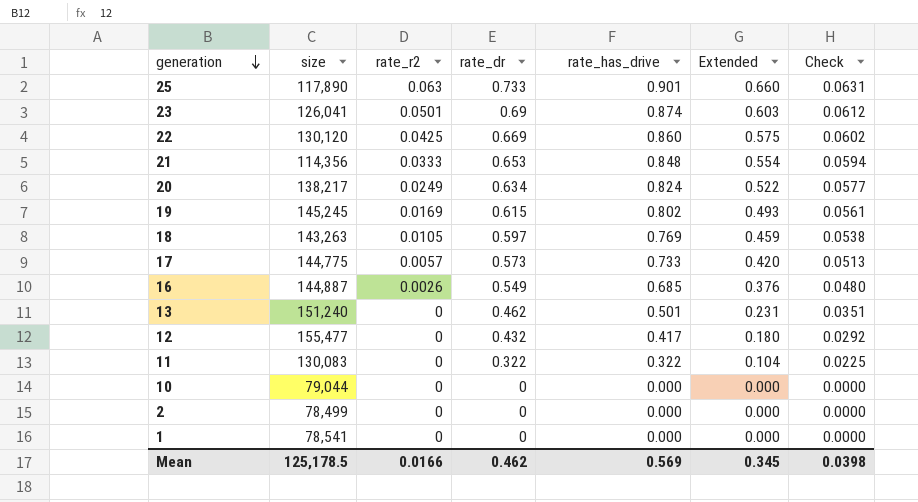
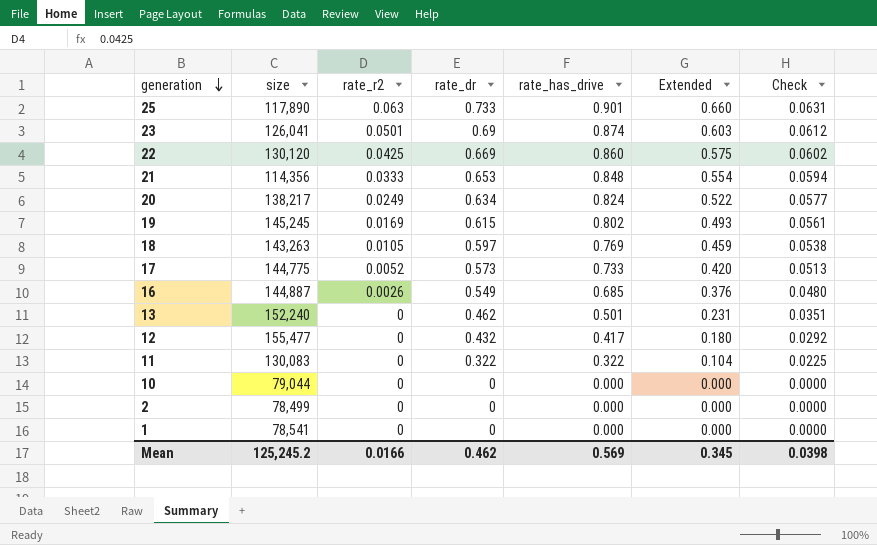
17 | rate_r2: 0.0057 -> 0.0052
13 | size: 151,240 -> 152,240
Mean | size: 125,178.5 -> 125,245.2

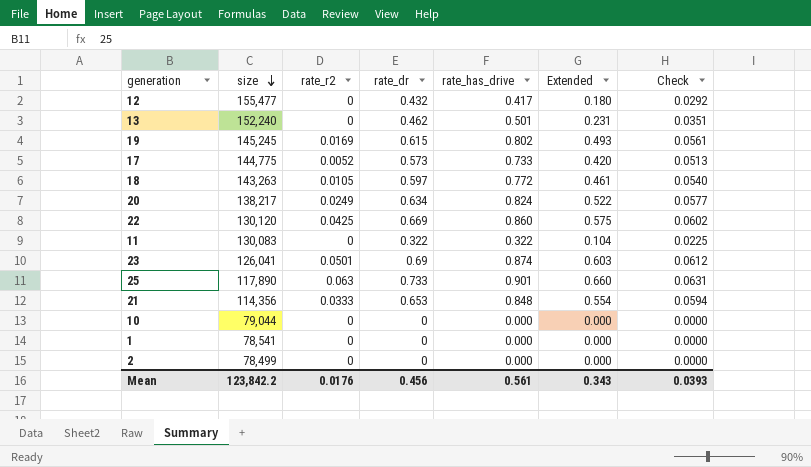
row order: generation descending -> size descending
row 16: 144,887 | 0.0026 | 0.549 | 0.685 | 0.376 | 0.0480 -> none
18 | rate_has_drive: 0.769 -> 0.772
18 | Extended: 0.459 -> 0.461
18 | Check: 0.0538 -> 0.0540
Mean | size: 125,245.2 -> 123,842.2
Mean | rate_r2: 0.0166 -> 0.0176
Mean | rate_dr: 0.462 -> 0.456
Mean | rate_has_drive: 0.569 -> 0.561
Mean | Extended: 0.345 -> 0.343
Mean | Check: 0.0398 -> 0.0393

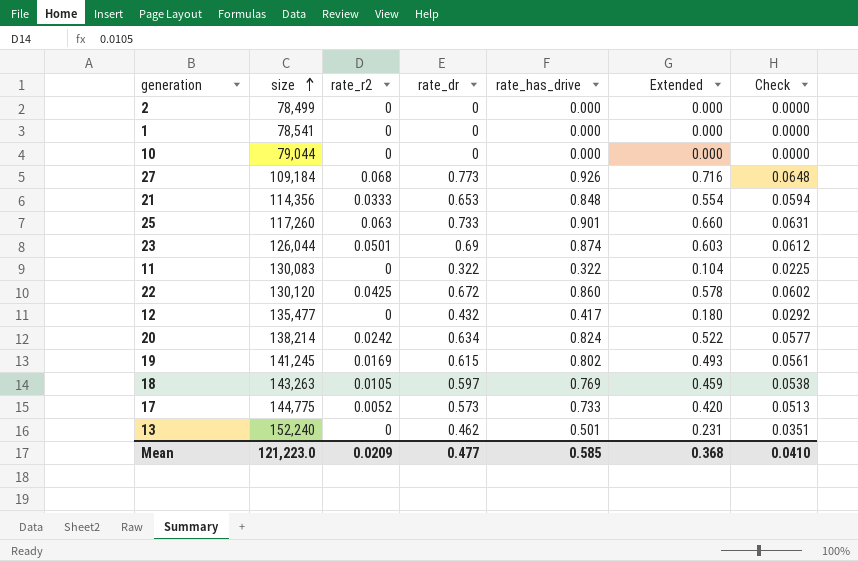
row order: size descending -> size ascending
row 27: none -> 109,184 | 0.068 | 0.773 | 0.926 | 0.716 | 0.0648
25 | size: 117,890 -> 117,260
23 | size: 126,041 -> 126,044
22 | rate_dr: 0.669 -> 0.672
22 | Extended: 0.575 -> 0.578
12 | size: 155,477 -> 135,477
20 | size: 138,217 -> 138,214
20 | rate_r2: 0.0249 -> 0.0242
19 | size: 145,245 -> 141,245
18 | rate_has_drive: 0.772 -> 0.769
18 | Extended: 0.461 -> 0.459
18 | Check: 0.0540 -> 0.0538
Mean | size: 123,842.2 -> 121,223.0
Mean | rate_r2: 0.0176 -> 0.0209
Mean | rate_dr: 0.456 -> 0.477
Mean | rate_has_drive: 0.561 -> 0.585
Mean | Extended: 0.343 -> 0.368
Mean | Check: 0.0393 -> 0.0410

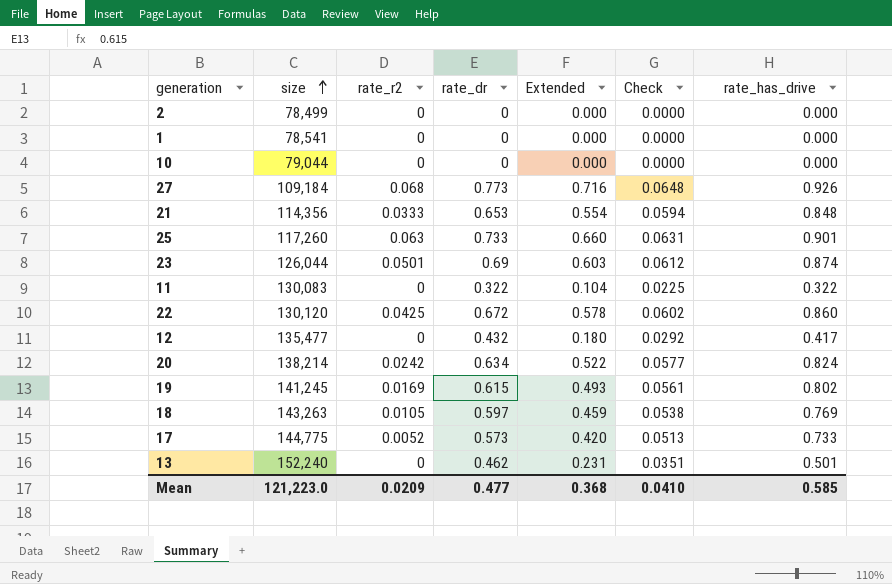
column rate_has_drive | position: 5 -> 7

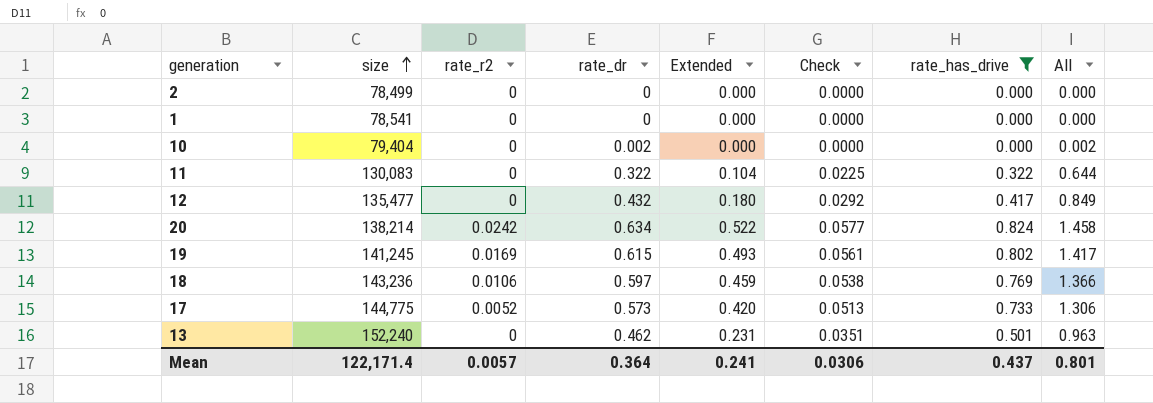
filter: none -> rate_has_drive <= 0.824
column All | formula: none -> [rate_dr] + [rate_has_drive]
10 | size: 79,044 -> 79,404
10 | rate_dr: 0 -> 0.002
18 | size: 143,263 -> 143,236
18 | rate_r2: 0.0105 -> 0.0106
Mean | size: 121,223.0 -> 122,171.4
Mean | rate_r2: 0.0209 -> 0.0057
Mean | rate_dr: 0.477 -> 0.364
Mean | Extended: 0.368 -> 0.241
Mean | Check: 0.0410 -> 0.0306
Mean | rate_has_drive: 0.585 -> 0.437

